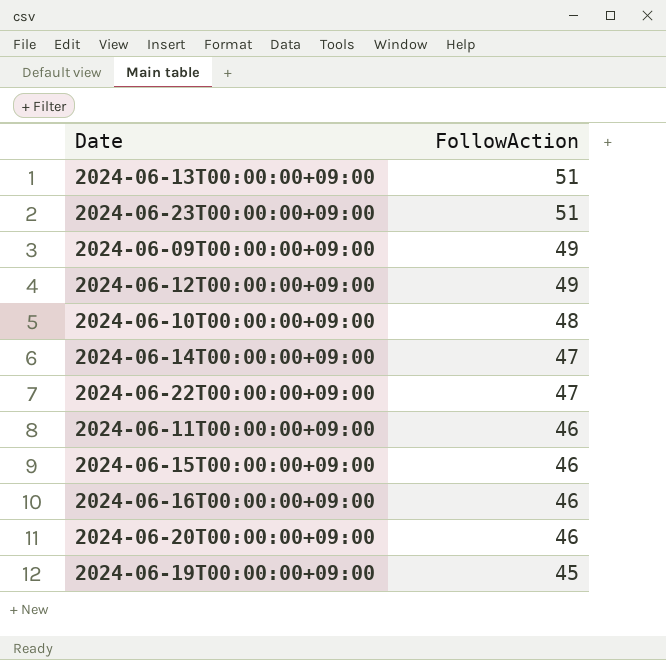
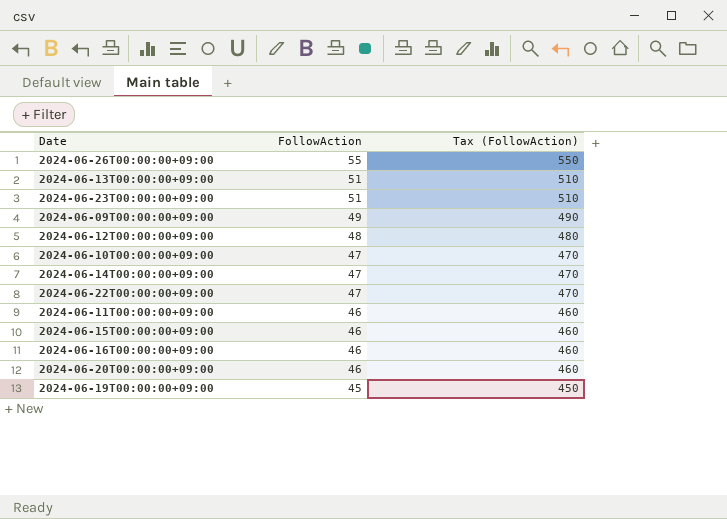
column Tax (FollowAction) | formula: none -> [FollowAction] * 10
row 2024-06-26T00:00:00+09:00: none -> 55 | 550
2024-06-12T00:00:00+09:00 | FollowAction: 49 -> 48
2024-06-10T00:00:00+09:00 | FollowAction: 48 -> 47

